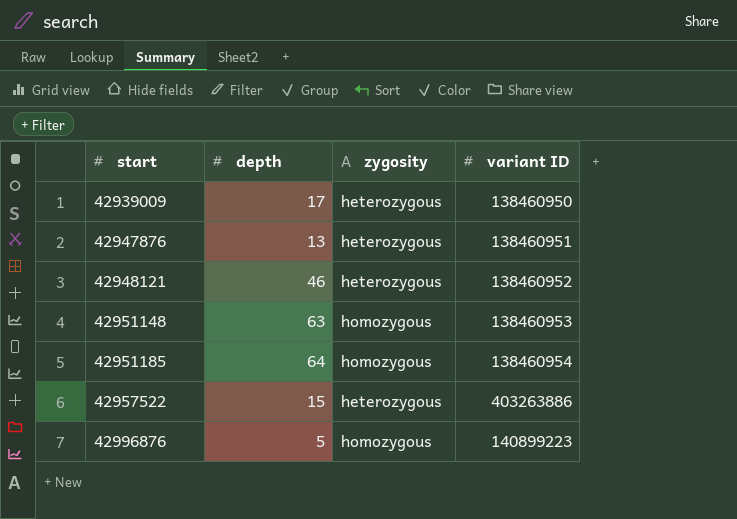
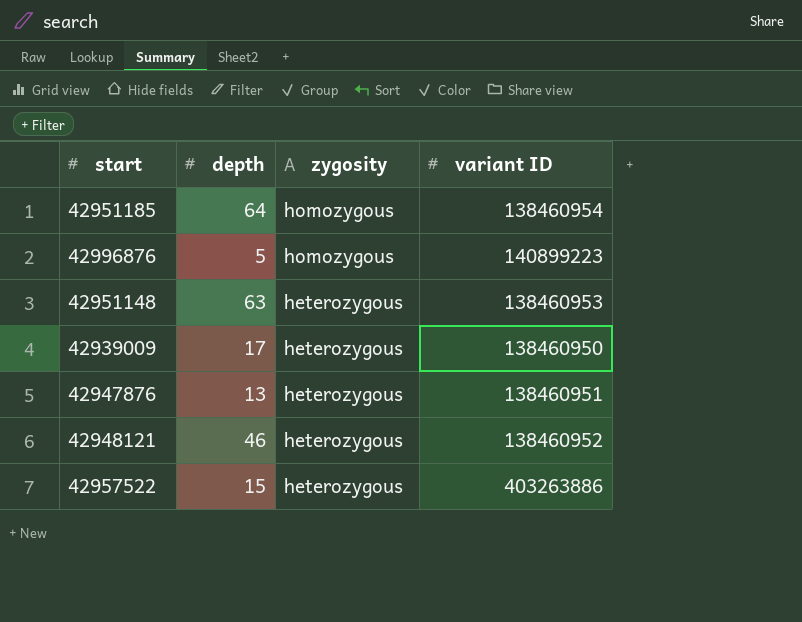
row order: start ascending -> zygosity descending
42951148 | zygosity: homozygous -> heterozygous

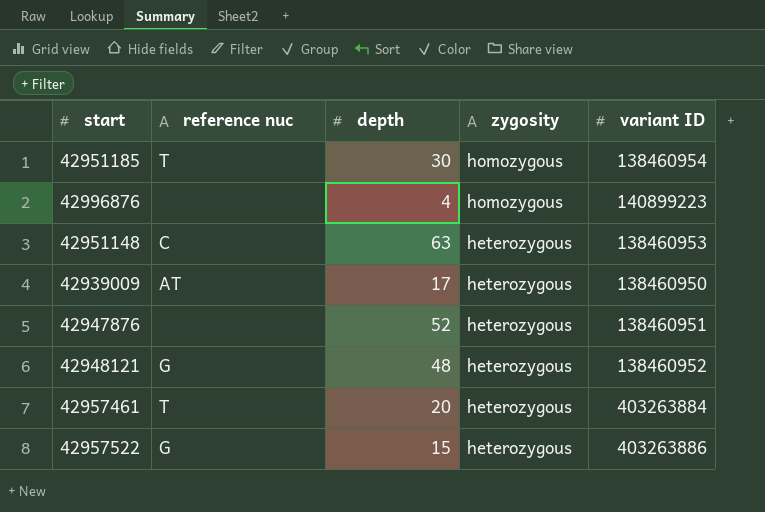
column reference nuc | position: none -> 2
42951185 | depth: 64 -> 30
42996876 | depth: 5 -> 4
42947876 | depth: 13 -> 52
42948121 | depth: 46 -> 48
row 42957461: none -> T | 20 | heterozygous | 403263884

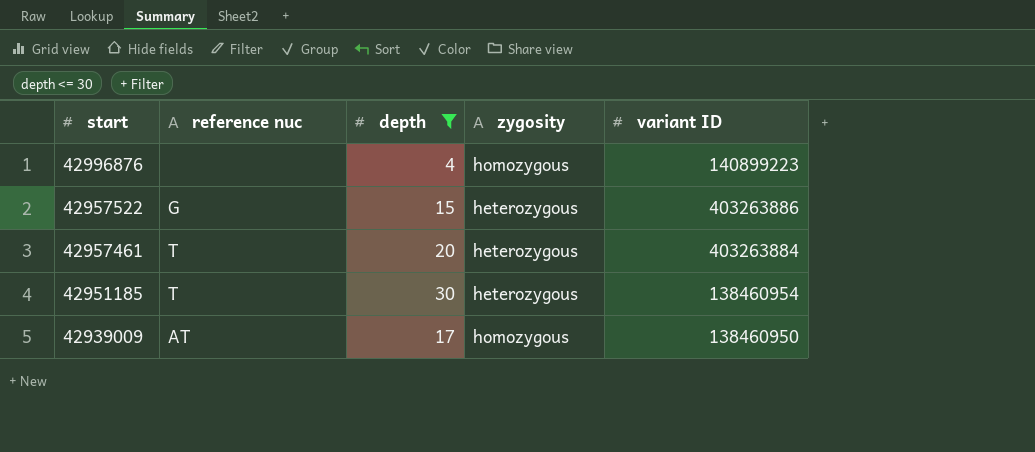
filter: none -> depth <= 30
row order: zygosity descending -> start descending
42951185 | zygosity: homozygous -> heterozygous
42939009 | zygosity: heterozygous -> homozygous

